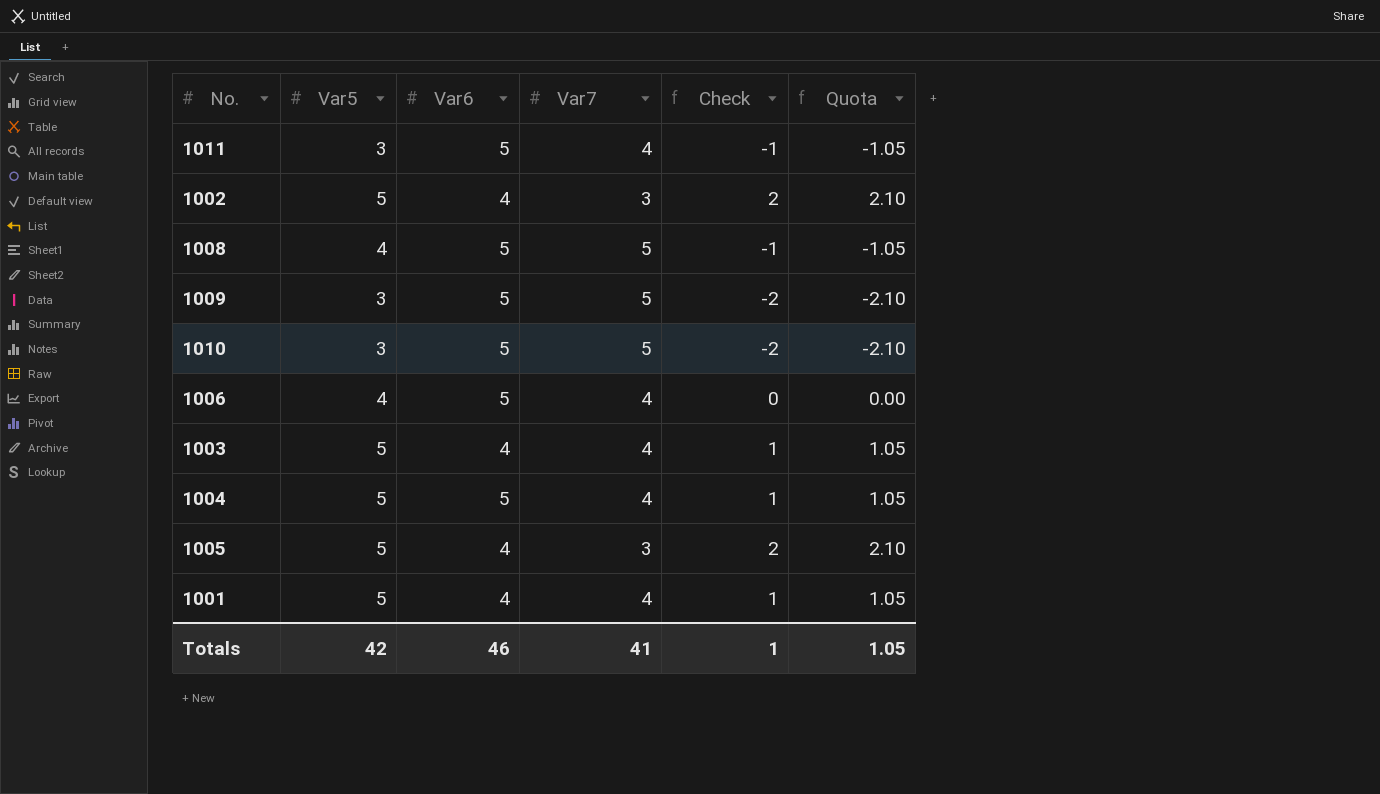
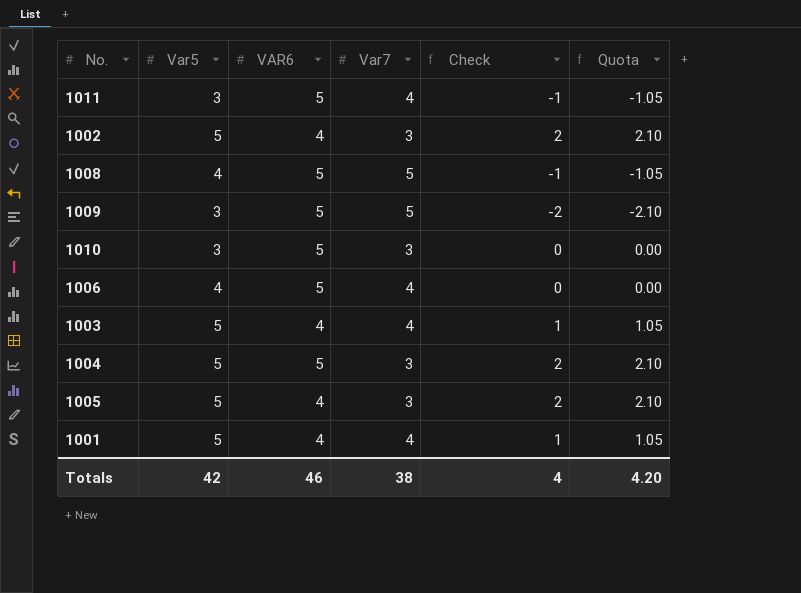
column name: Var6 -> VAR6
1010 | Var7: 5 -> 3
1010 | Check: -2 -> 0
1010 | Quota: -2.10 -> 0.00
1004 | Var7: 4 -> 3
1004 | Check: 1 -> 2
1004 | Quota: 1.05 -> 2.10
Totals | Var7: 41 -> 38
Totals | Check: 1 -> 4
Totals | Quota: 1.05 -> 4.20

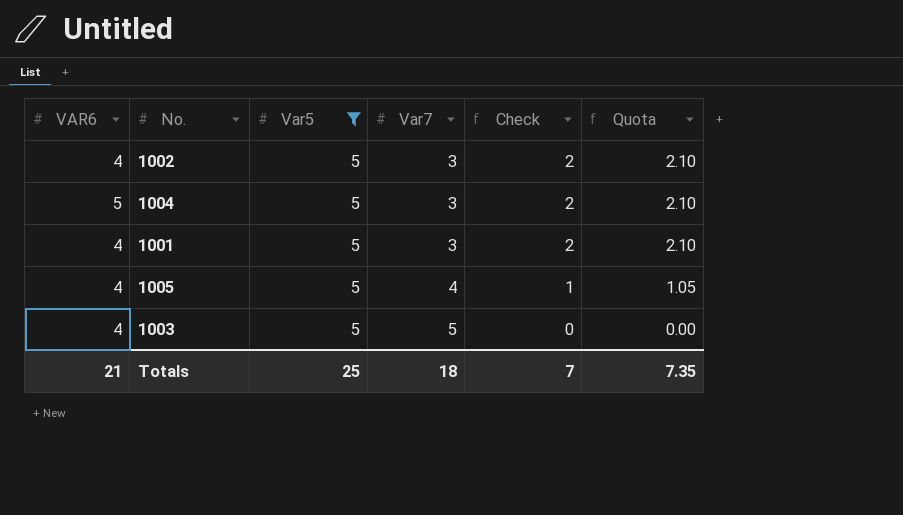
filter: none -> Var5 = 5
row order: none -> Var7 ascending
column VAR6 | position: 3 -> 1
1001 | Var7: 4 -> 3
1001 | Check: 1 -> 2
1001 | Quota: 1.05 -> 2.10
1005 | Var7: 3 -> 4
1005 | Check: 2 -> 1
1005 | Quota: 2.10 -> 1.05
1003 | Var7: 4 -> 5
1003 | Check: 1 -> 0
1003 | Quota: 1.05 -> 0.00
Totals | VAR6: 46 -> 21
Totals | Var5: 42 -> 25
Totals | Var7: 38 -> 18
Totals | Check: 4 -> 7
Totals | Quota: 4.20 -> 7.35

